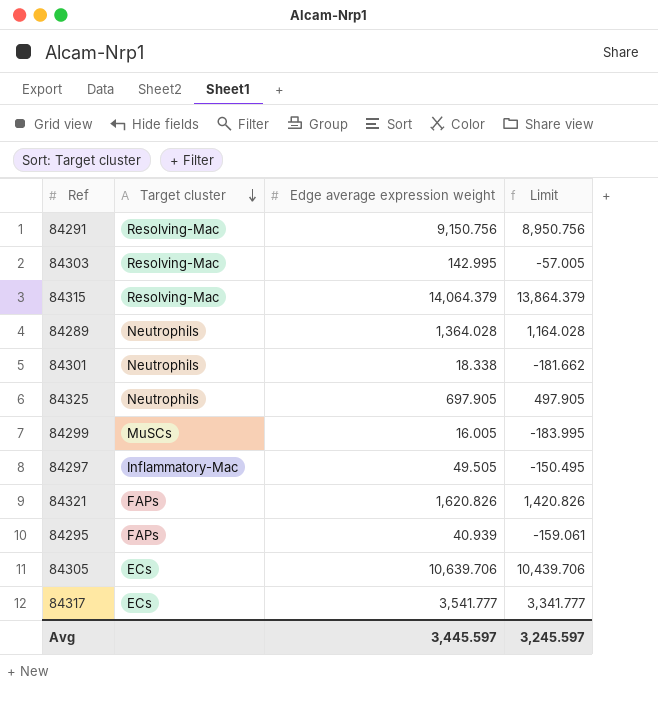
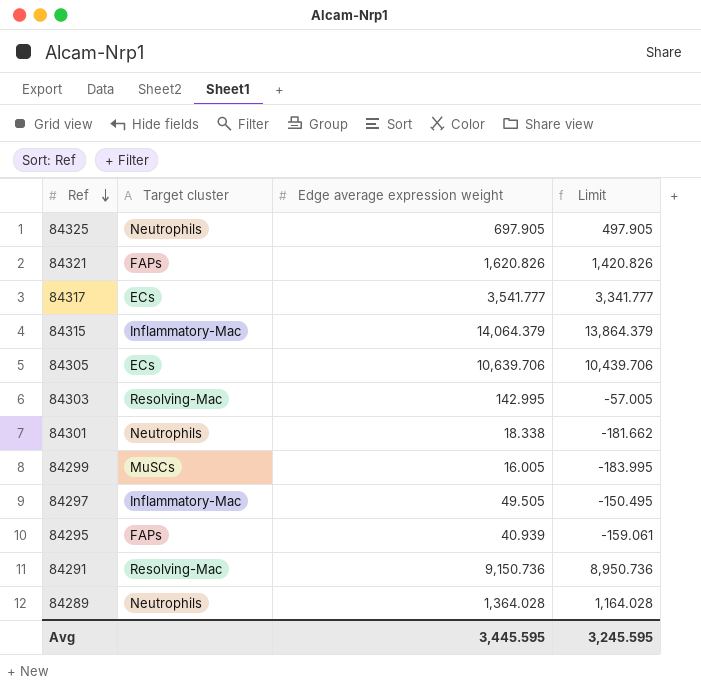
row order: Target cluster descending -> Ref descending
84315 | Target cluster: Resolving-Mac -> Inflammatory-Mac
84291 | Edge average expression weight: 9,150.756 -> 9,150.736
84291 | Limit: 8,950.756 -> 8,950.736
Avg | Edge average expression weight: 3,445.597 -> 3,445.595
Avg | Limit: 3,245.597 -> 3,245.595

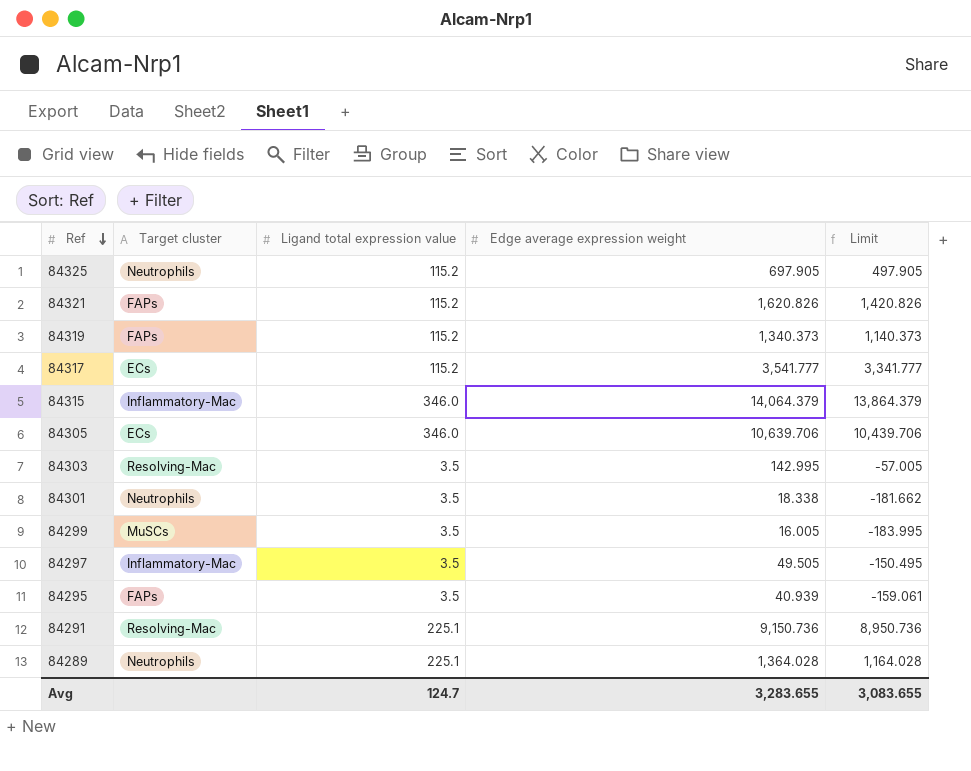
column Ligand total expression value | position: none -> 3
row 84319: none -> FAPs | 115.2 | 1,340.373 | 1,140.373
Avg | Edge average expression weight: 3,445.595 -> 3,283.655
Avg | Limit: 3,245.595 -> 3,083.655

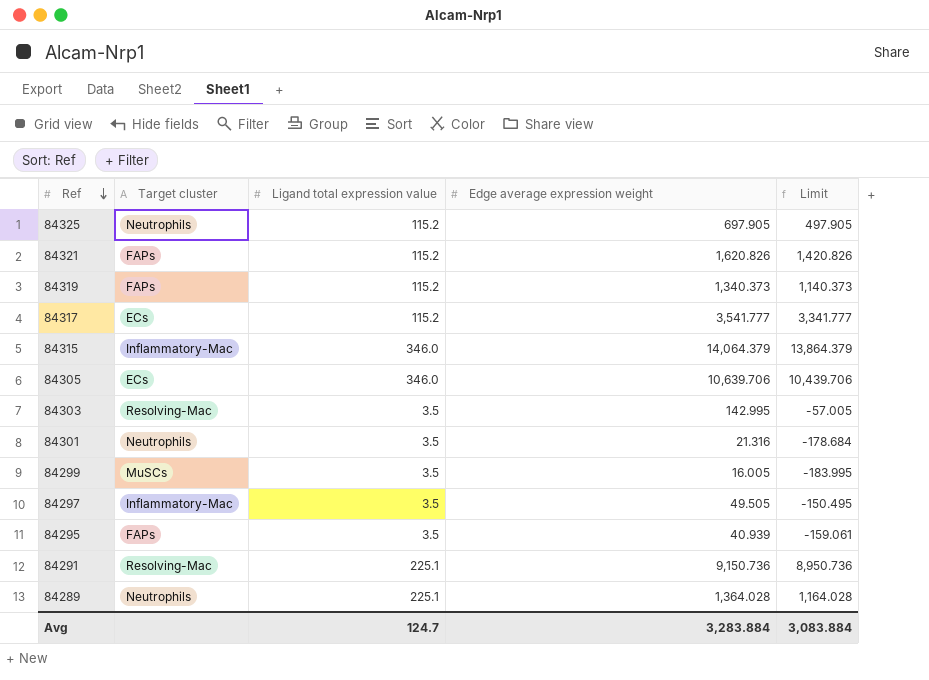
84301 | Edge average expression weight: 18.338 -> 21.316
84301 | Limit: -181.662 -> -178.684
Avg | Edge average expression weight: 3,283.655 -> 3,283.884
Avg | Limit: 3,083.655 -> 3,083.884

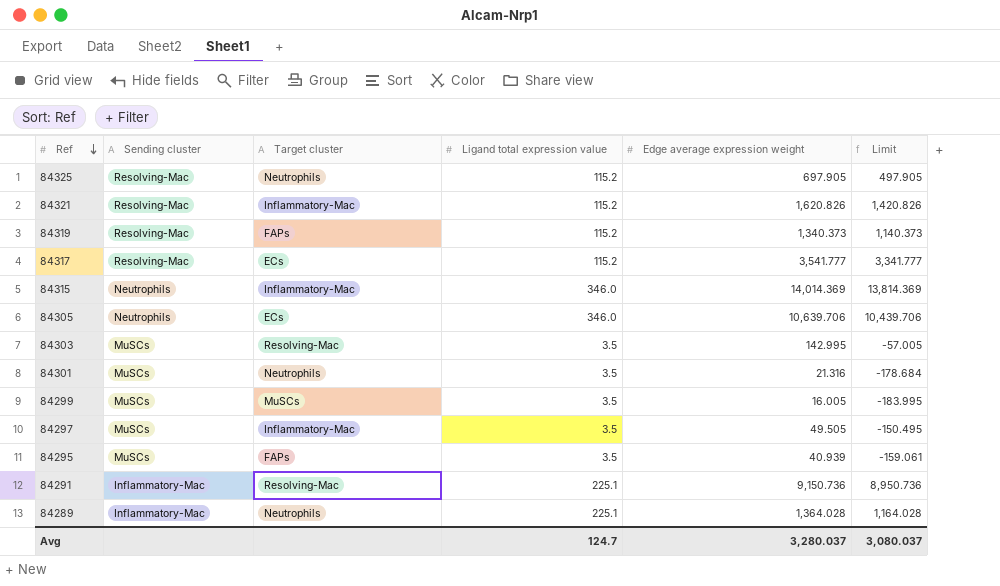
column Sending cluster | position: none -> 2
84321 | Target cluster: FAPs -> Inflammatory-Mac
84315 | Edge average expression weight: 14,064.379 -> 14,014.369
84315 | Limit: 13,864.379 -> 13,814.369
Avg | Edge average expression weight: 3,283.884 -> 3,280.037
Avg | Limit: 3,083.884 -> 3,080.037

